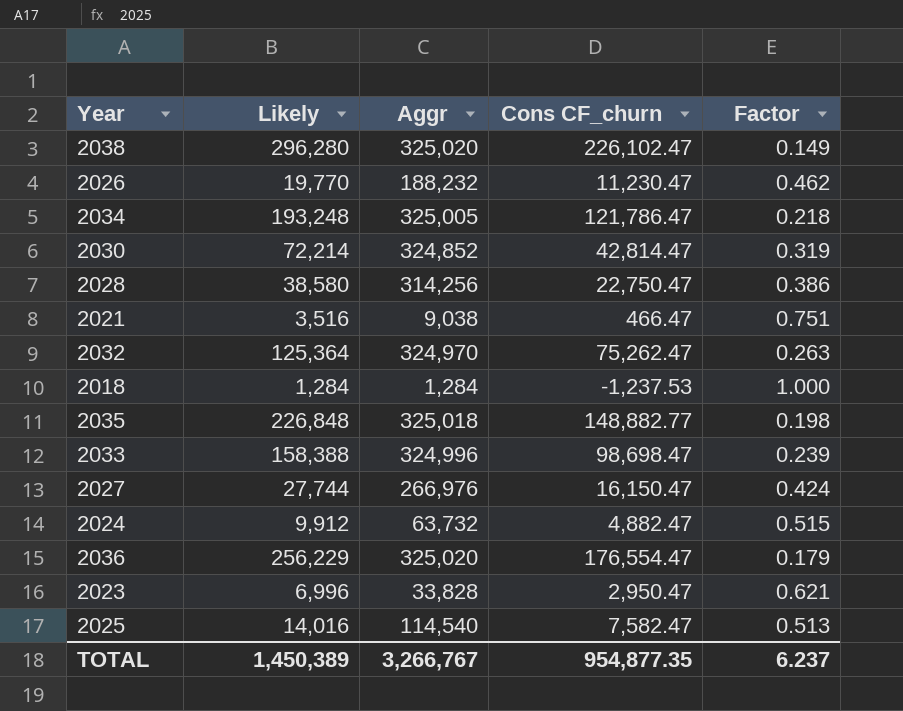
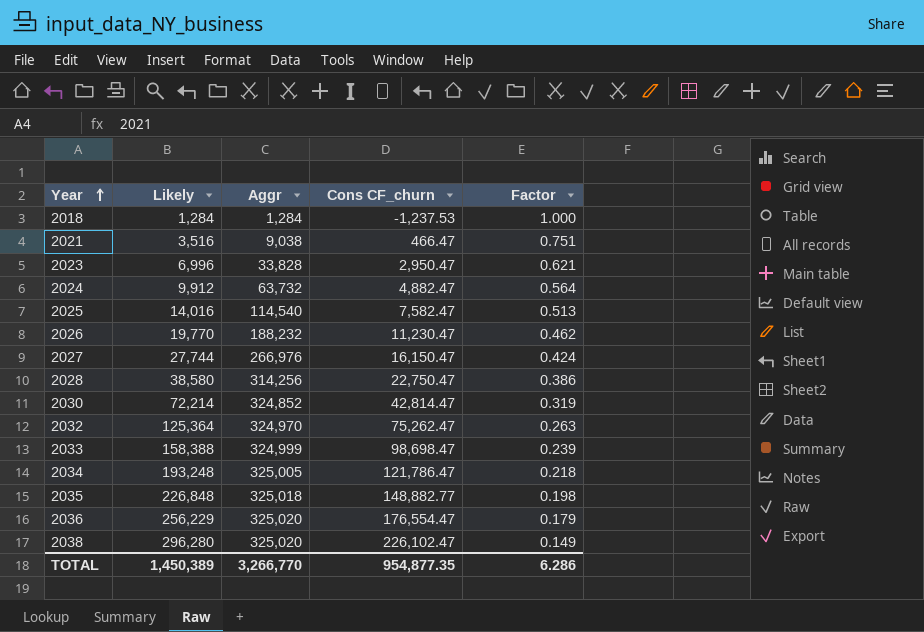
row order: none -> Year ascending
2024 | Factor: 0.515 -> 0.564
2033 | Aggr: 324,996 -> 324,999
TOTAL | Aggr: 3,266,767 -> 3,266,770
TOTAL | Factor: 6.237 -> 6.286

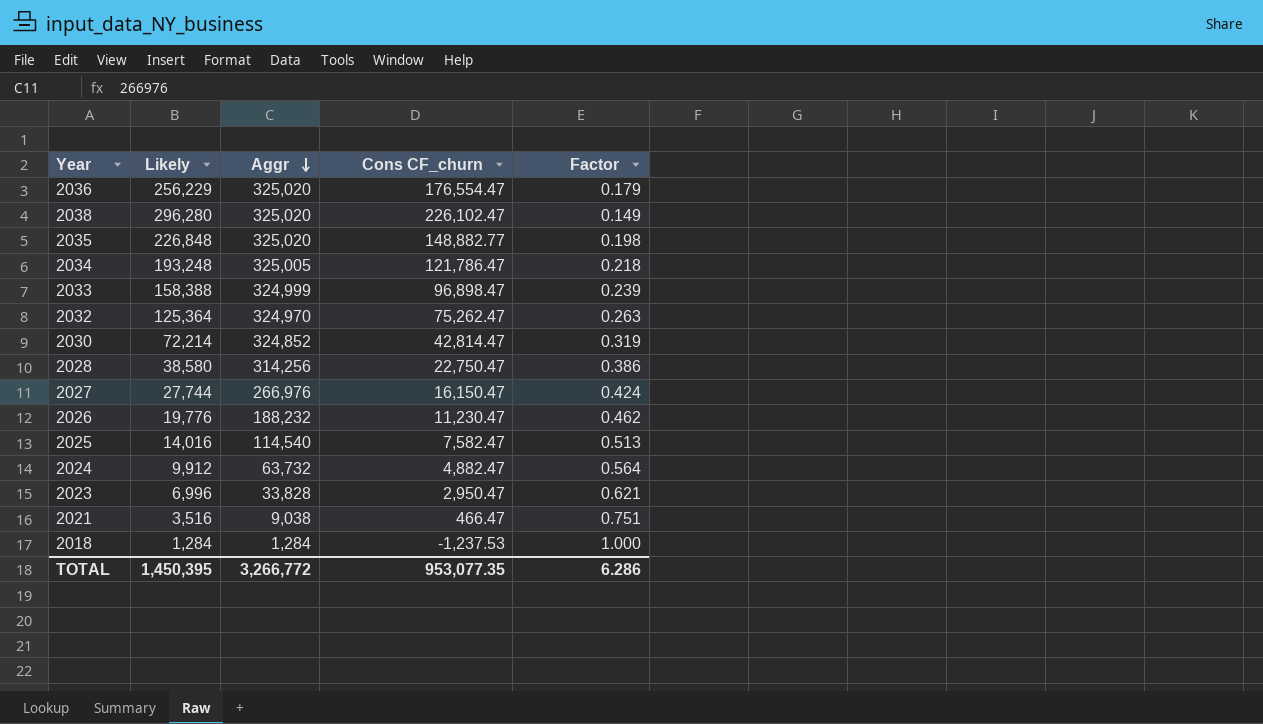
row order: Year ascending -> Aggr descending
2035 | Aggr: 325,018 -> 325,020
2033 | Cons CF_churn: 98,698.47 -> 96,898.47
2026 | Likely: 19,770 -> 19,776
TOTAL | Likely: 1,450,389 -> 1,450,395
TOTAL | Aggr: 3,266,770 -> 3,266,772
TOTAL | Cons CF_churn: 954,877.35 -> 953,077.35

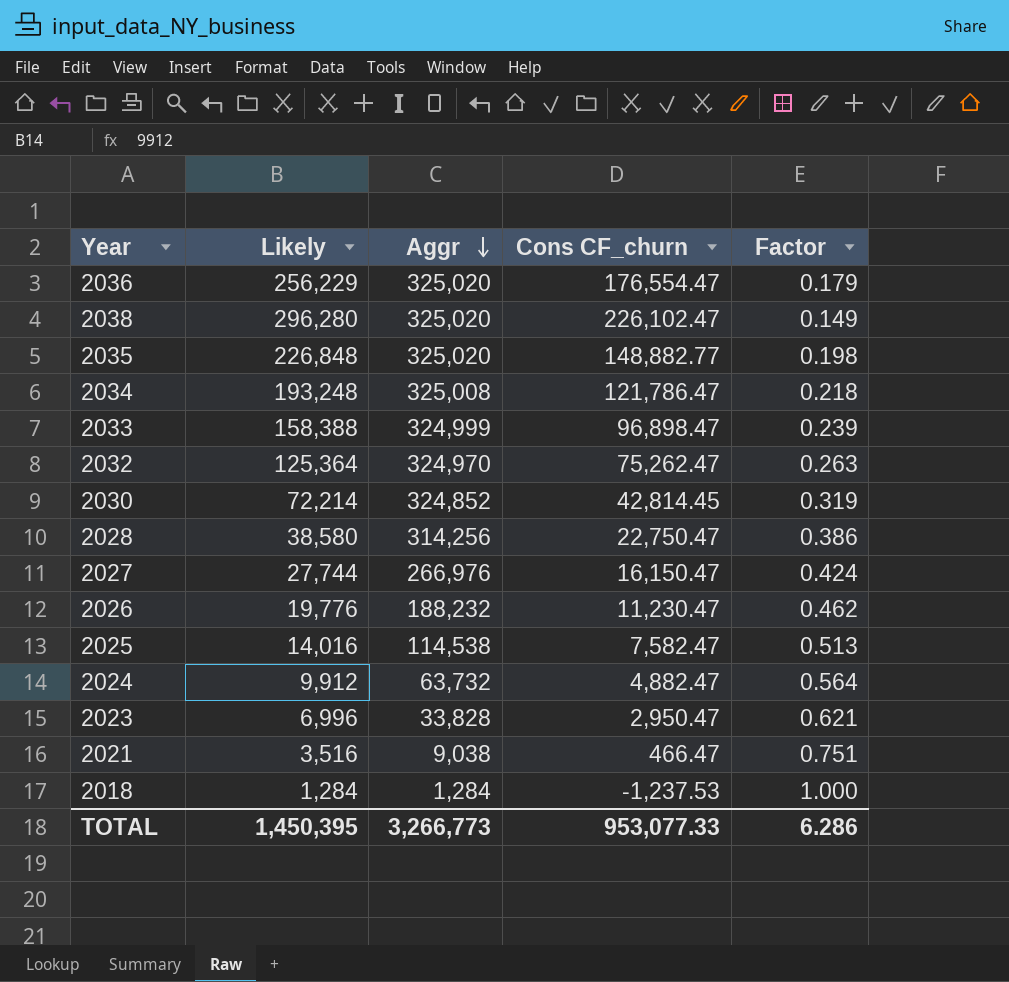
2034 | Aggr: 325,005 -> 325,008
2030 | Cons CF_churn: 42,814.47 -> 42,814.45
2025 | Aggr: 114,540 -> 114,538
TOTAL | Aggr: 3,266,772 -> 3,266,773
TOTAL | Cons CF_churn: 953,077.35 -> 953,077.33

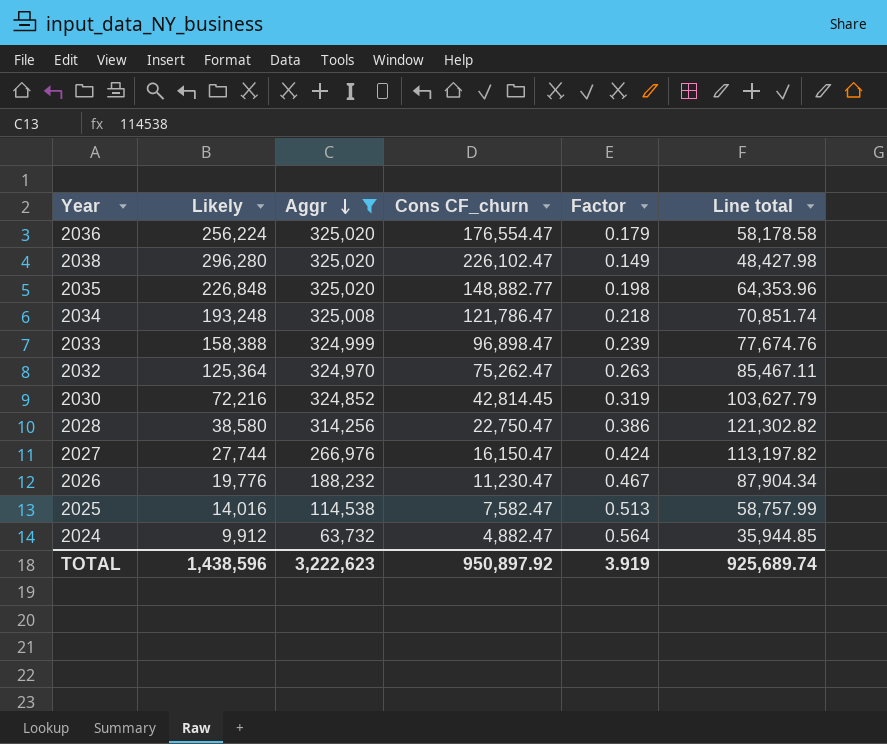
filter: none -> Aggr >= 63,732
column Line total | formula: none -> [Aggr] * [Factor]
2036 | Likely: 256,229 -> 256,224
2030 | Likely: 72,214 -> 72,216
2026 | Factor: 0.462 -> 0.467
TOTAL | Likely: 1,450,395 -> 1,438,596
TOTAL | Aggr: 3,266,773 -> 3,222,623
TOTAL | Cons CF_churn: 953,077.33 -> 950,897.92
TOTAL | Factor: 6.286 -> 3.919

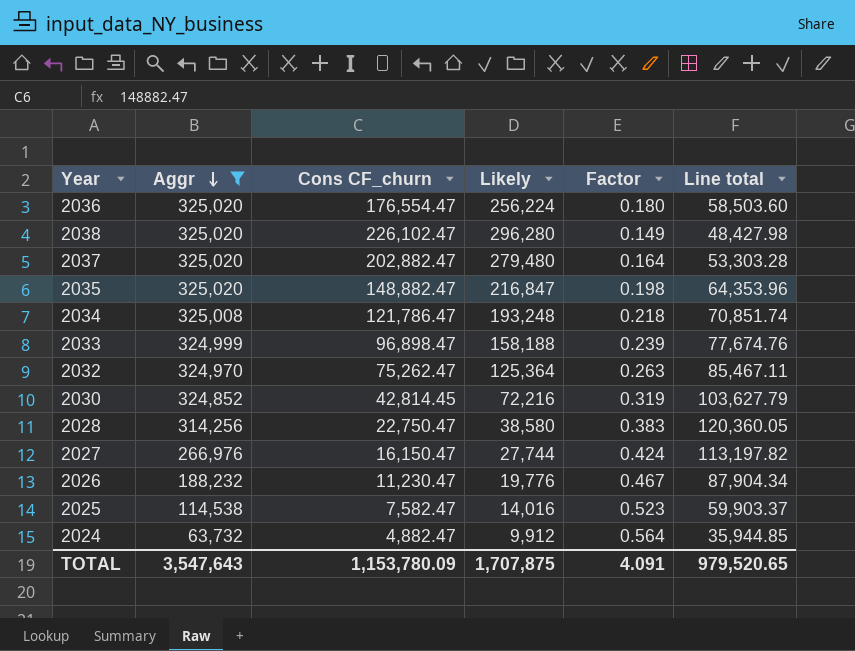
column Likely | position: 2 -> 4
2036 | Factor: 0.179 -> 0.180
2036 | Line total: 58,178.58 -> 58,503.60
row 2037: none -> 325,020 | 202,882.47 | 279,480 | 0.164 | 53,303.28
2035 | Cons CF_churn: 148,882.77 -> 148,882.47
2035 | Likely: 226,848 -> 216,847
2033 | Likely: 158,388 -> 158,188
2028 | Factor: 0.386 -> 0.383
2028 | Line total: 121,302.82 -> 120,360.05
2025 | Factor: 0.513 -> 0.523
2025 | Line total: 58,757.99 -> 59,903.37
TOTAL | Aggr: 3,222,623 -> 3,547,643
TOTAL | Cons CF_churn: 950,897.92 -> 1,153,780.09
TOTAL | Likely: 1,438,596 -> 1,707,875
TOTAL | Factor: 3.919 -> 4.091
TOTAL | Line total: 925,689.74 -> 979,520.65

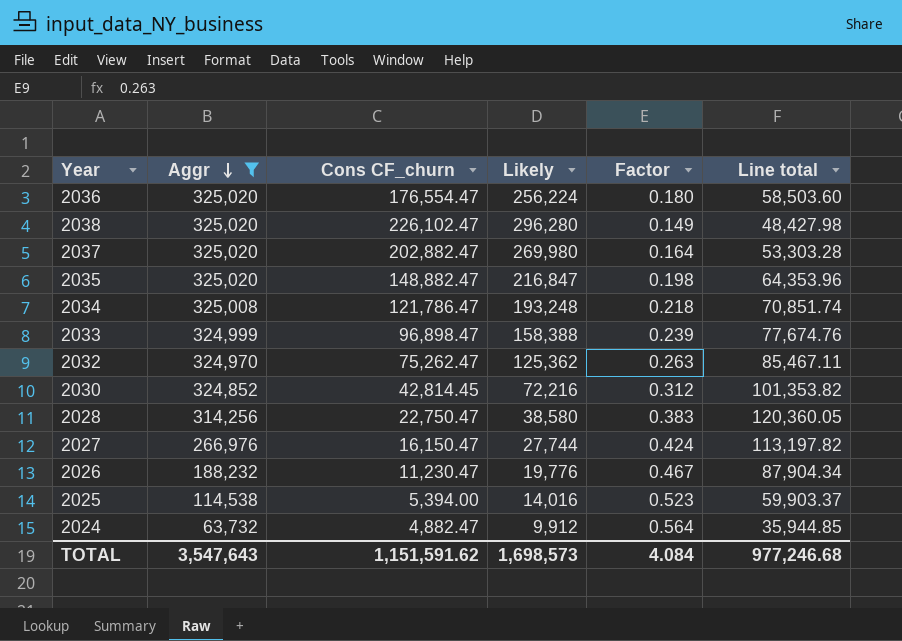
2037 | Likely: 279,480 -> 269,980
2033 | Likely: 158,188 -> 158,388
2032 | Likely: 125,364 -> 125,362
2030 | Factor: 0.319 -> 0.312
2030 | Line total: 103,627.79 -> 101,353.82
2025 | Cons CF_churn: 7,582.47 -> 5,394.00
TOTAL | Cons CF_churn: 1,153,780.09 -> 1,151,591.62
TOTAL | Likely: 1,707,875 -> 1,698,573
TOTAL | Factor: 4.091 -> 4.084
TOTAL | Line total: 979,520.65 -> 977,246.68

